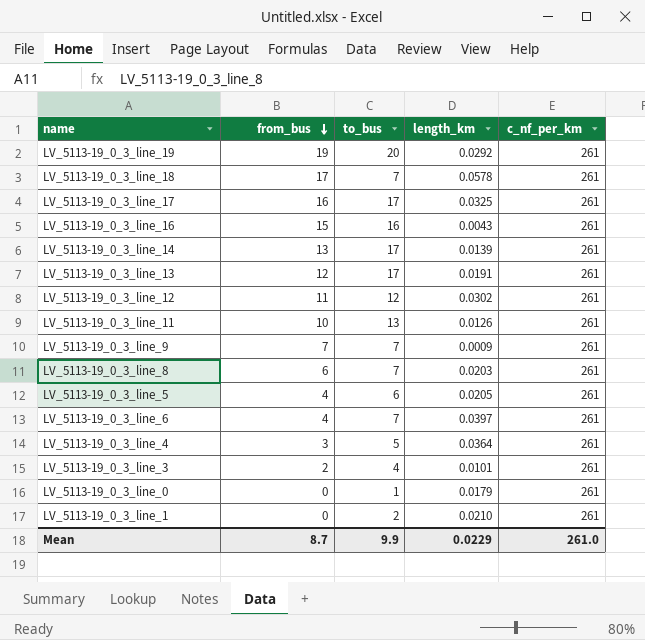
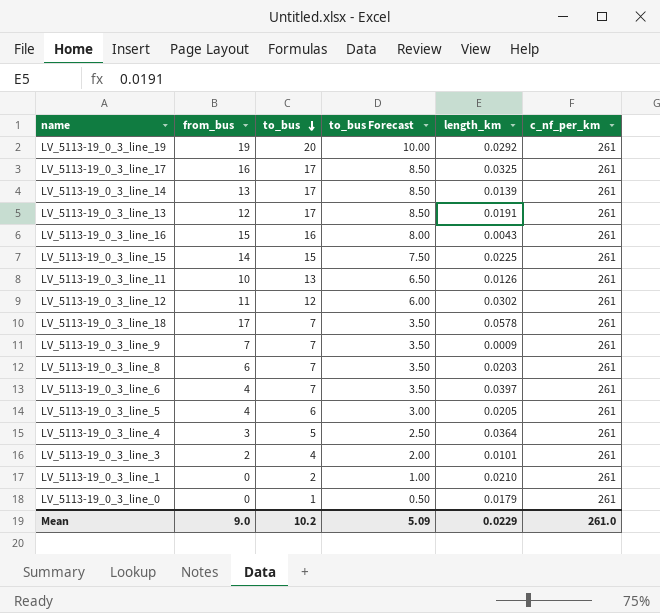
row order: from_bus descending -> to_bus descending
column to_bus Forecast | formula: none -> [to_bus] * 0.5
row LV_5113-19_0_3_line_15: none -> 14 | 15 | 7.50 | 0.0225 | 261
Mean | from_bus: 8.7 -> 9.0
Mean | to_bus: 9.9 -> 10.2

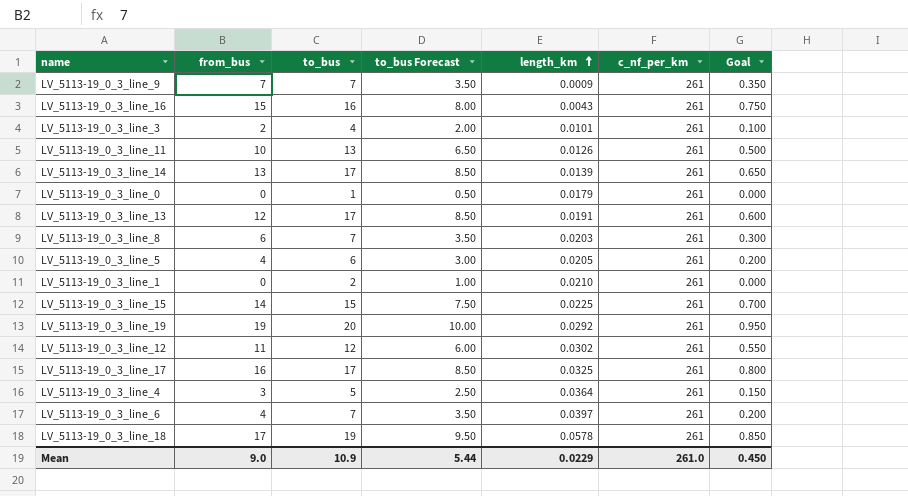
row order: to_bus descending -> length_km ascending
column Goal | formula: none -> [from_bus] * 0.05
LV_5113-19_0_3_line_18 | to_bus: 7 -> 19
LV_5113-19_0_3_line_18 | to_bus Forecast: 3.50 -> 9.50
Mean | to_bus: 10.2 -> 10.9
Mean | to_bus Forecast: 5.09 -> 5.44

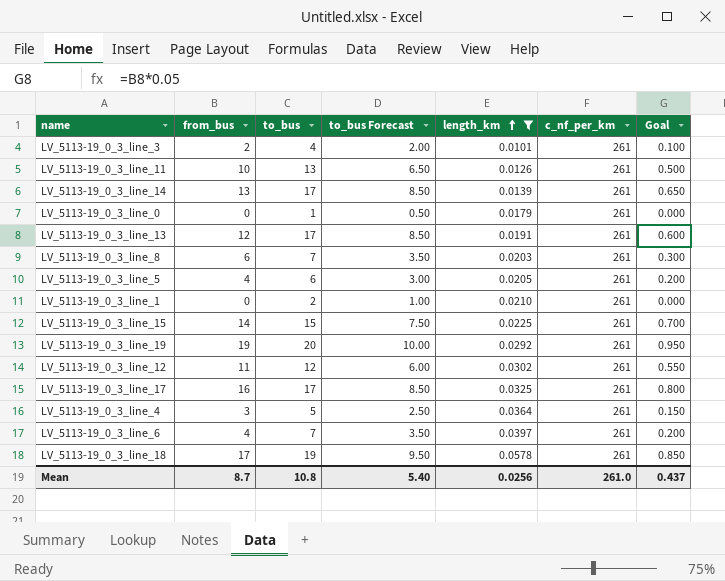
filter: none -> length_km >= 0.0101
Mean | from_bus: 9.0 -> 8.7
Mean | to_bus: 10.9 -> 10.8
Mean | to_bus Forecast: 5.44 -> 5.40
Mean | length_km: 0.0229 -> 0.0256
Mean | Goal: 0.450 -> 0.437

